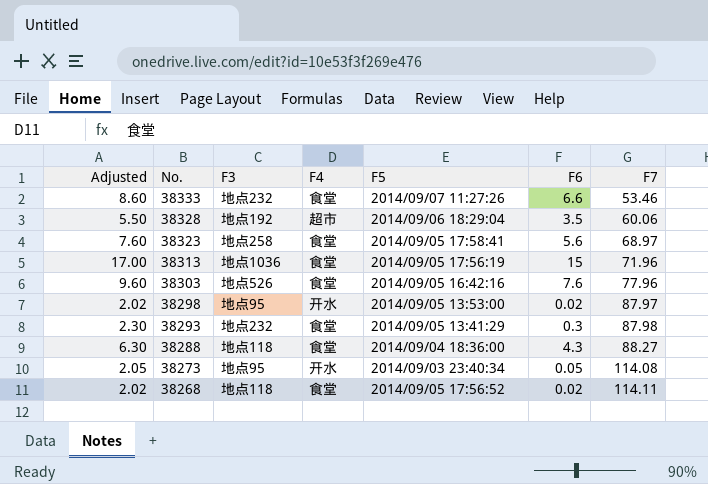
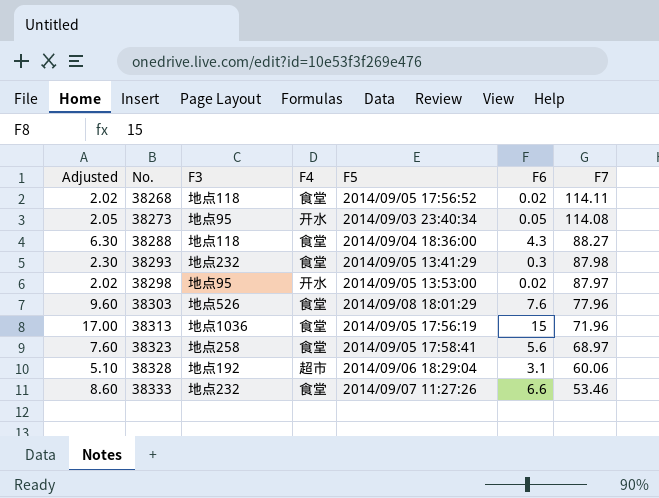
row order: No. descending -> No. ascending
38303 | F5: 2014/09/05 16:42:16 -> 2014/09/08 18:01:29
38328 | Adjusted: 5.50 -> 5.10
38328 | F6: 3.5 -> 3.1

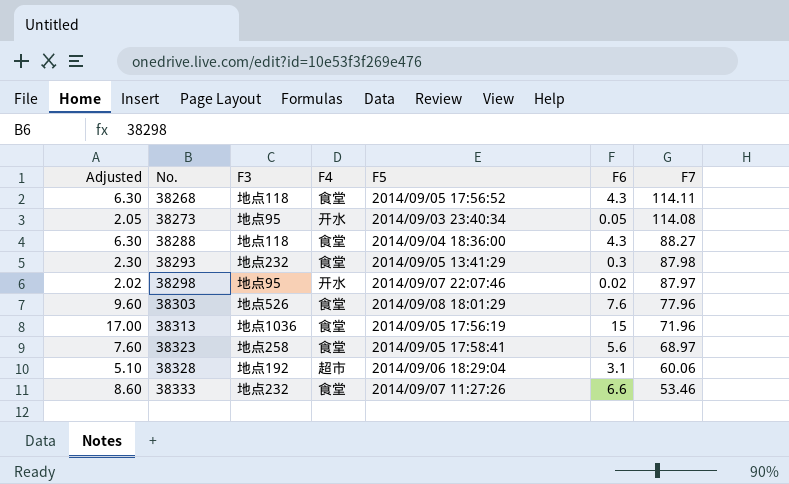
38268 | Adjusted: 2.02 -> 6.30
38268 | F6: 0.02 -> 4.3
38298 | F5: 2014/09/05 13:53:00 -> 2014/09/07 22:07:46

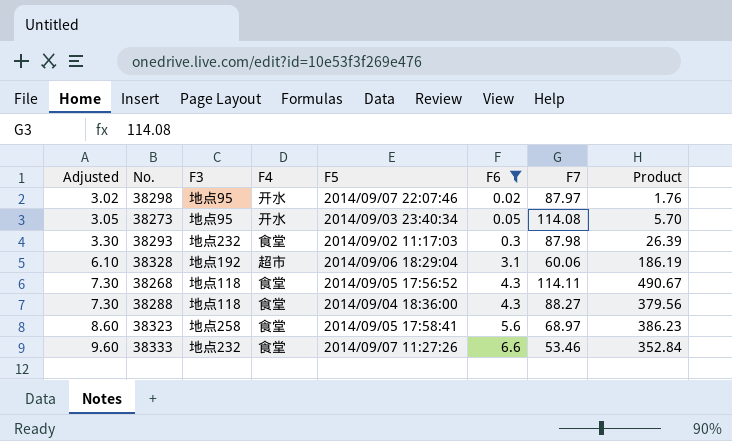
filter: none -> F6 <= 6.6
row order: No. ascending -> Adjusted ascending
column Adjusted | formula: [F6] + 2 -> [F6] + 3
column Product | formula: none -> [F6] * [F7]
38293 | F5: 2014/09/05 13:41:29 -> 2014/09/02 11:17:03

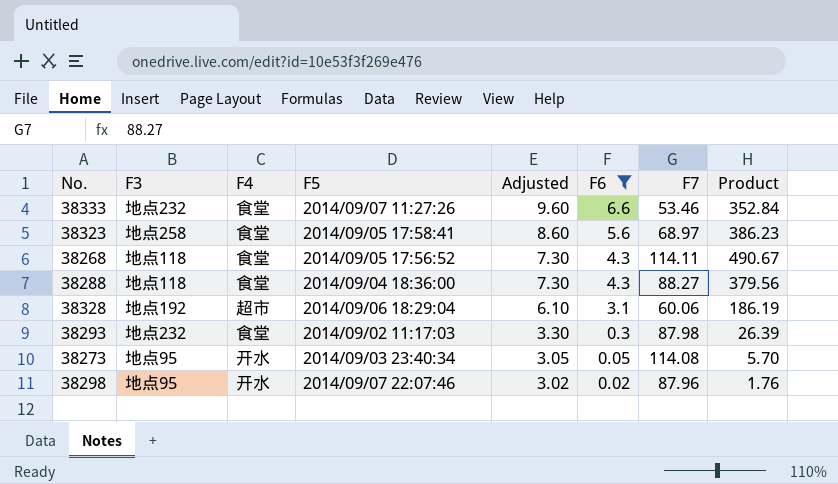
row order: Adjusted ascending -> Adjusted descending
column Adjusted | position: 1 -> 5
38298 | F7: 87.97 -> 87.96

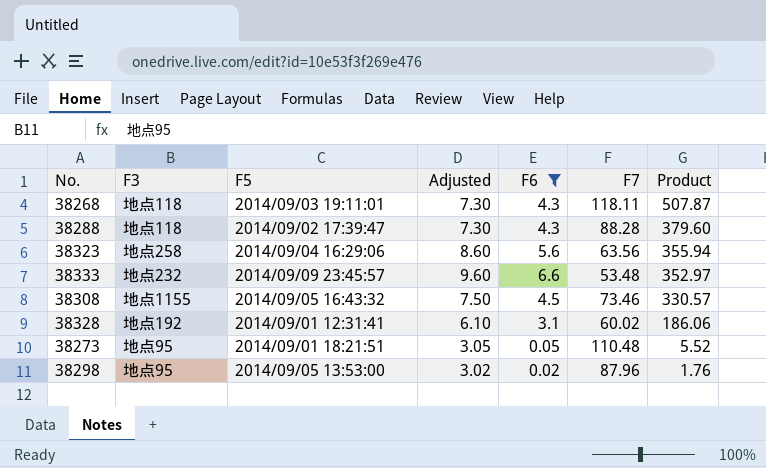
row order: Adjusted descending -> Product descending
column F4 | position: 3 -> none
row 38293: 地点232 | 食堂 | 2014/09/02 11:17:03 | 3.30 | 0.3 | 87.98 | 26.39 -> none
38268 | F5: 2014/09/05 17:56:52 -> 2014/09/03 19:11:01
38268 | F7: 114.11 -> 118.11
38268 | Product: 490.67 -> 507.87
38288 | F5: 2014/09/04 18:36:00 -> 2014/09/02 17:39:47
38288 | F7: 88.27 -> 88.28
38288 | Product: 379.56 -> 379.60
38323 | F5: 2014/09/05 17:58:41 -> 2014/09/04 16:29:06
38323 | F7: 68.97 -> 63.56
38323 | Product: 386.23 -> 355.94
38333 | F5: 2014/09/07 11:27:26 -> 2014/09/09 23:45:57
38333 | F7: 53.46 -> 53.48
38333 | Product: 352.84 -> 352.97
row 38308: none -> 地点1155 | 2014/09/05 16:43:32 | 7.50 | 4.5 | 73.46 | 330.57
38328 | F5: 2014/09/06 18:29:04 -> 2014/09/01 12:31:41
38328 | F7: 60.06 -> 60.02
38328 | Product: 186.19 -> 186.06
38273 | F5: 2014/09/03 23:40:34 -> 2014/09/01 18:21:51
38273 | F7: 114.08 -> 110.48
38273 | Product: 5.70 -> 5.52
38298 | F5: 2014/09/07 22:07:46 -> 2014/09/05 13:53:00

